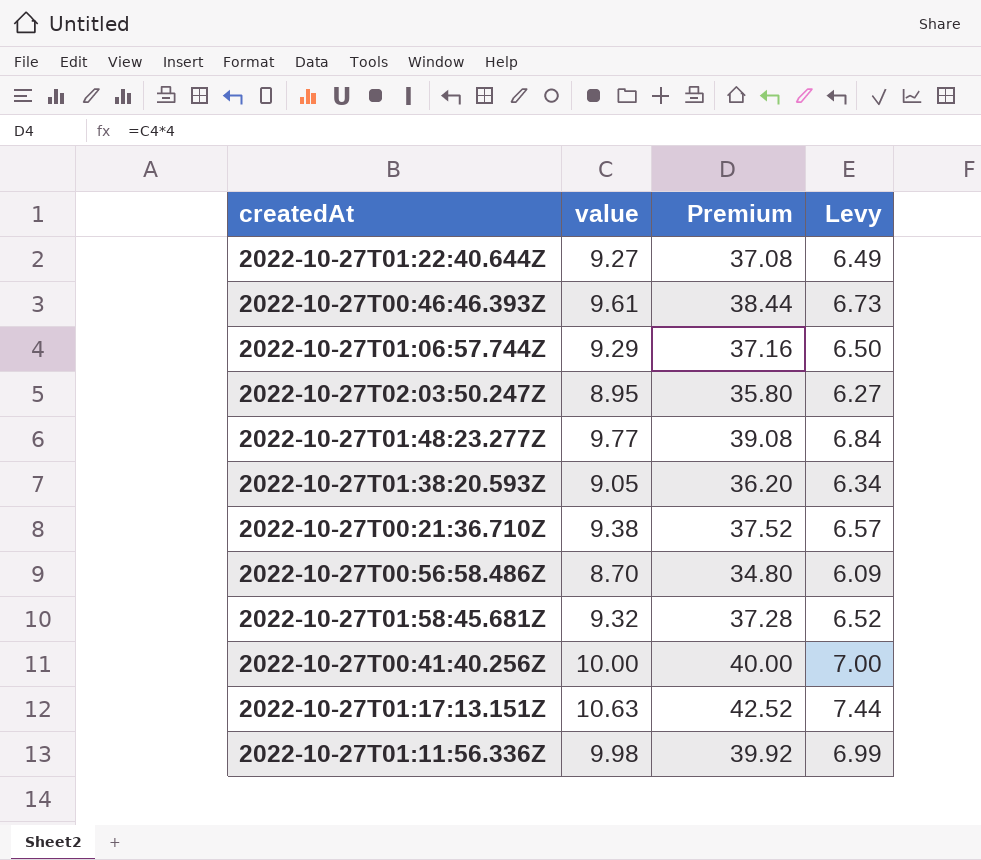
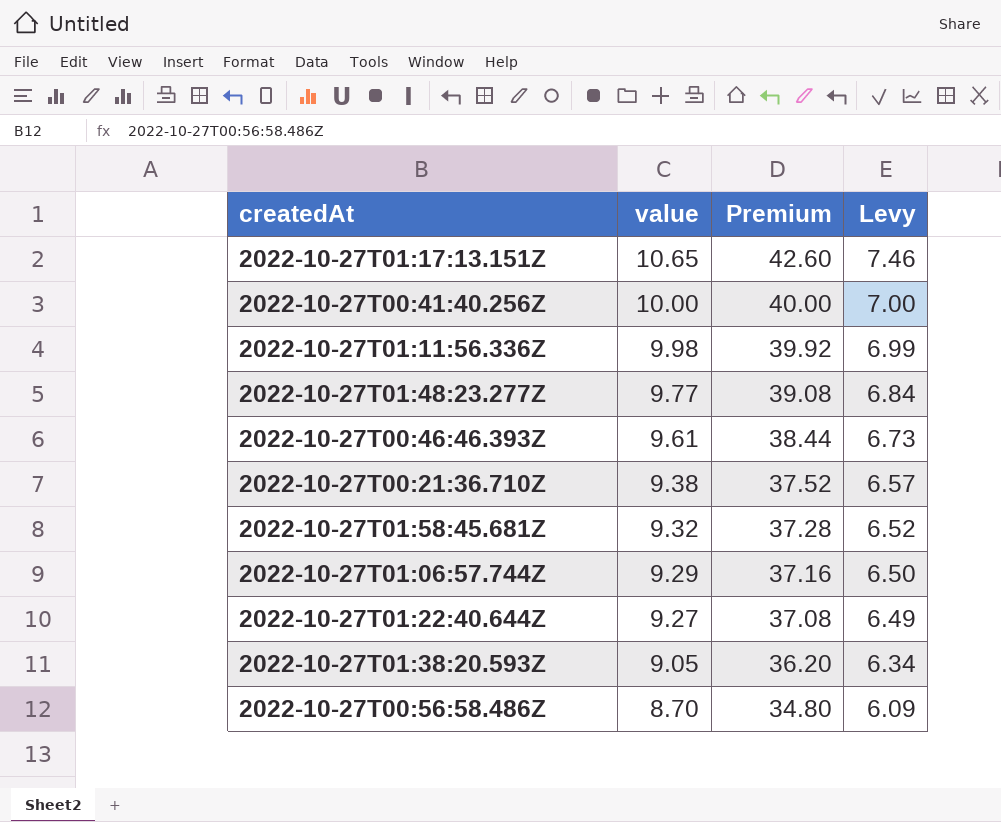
row order: none -> value descending
row 2022-10-27T02:03:50.247Z: 8.95 | 35.80 | 6.27 -> none
2022-10-27T01:17:13.151Z | value: 10.63 -> 10.65
2022-10-27T01:17:13.151Z | Premium: 42.52 -> 42.60
2022-10-27T01:17:13.151Z | Levy: 7.44 -> 7.46

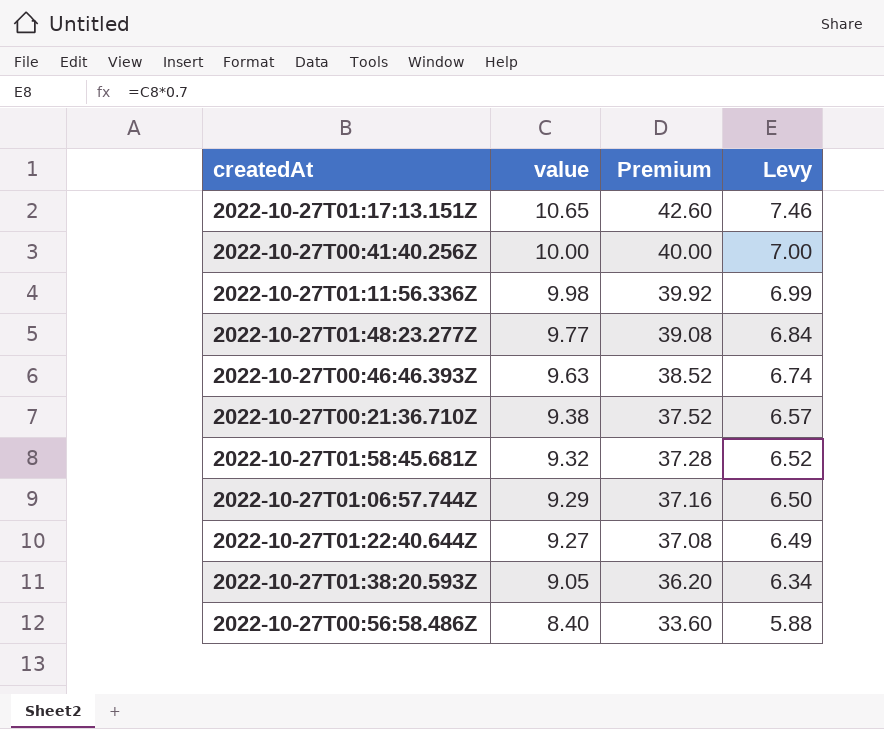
2022-10-27T00:46:46.393Z | value: 9.61 -> 9.63
2022-10-27T00:46:46.393Z | Premium: 38.44 -> 38.52
2022-10-27T00:46:46.393Z | Levy: 6.73 -> 6.74
2022-10-27T00:56:58.486Z | value: 8.70 -> 8.40
2022-10-27T00:56:58.486Z | Premium: 34.80 -> 33.60
2022-10-27T00:56:58.486Z | Levy: 6.09 -> 5.88

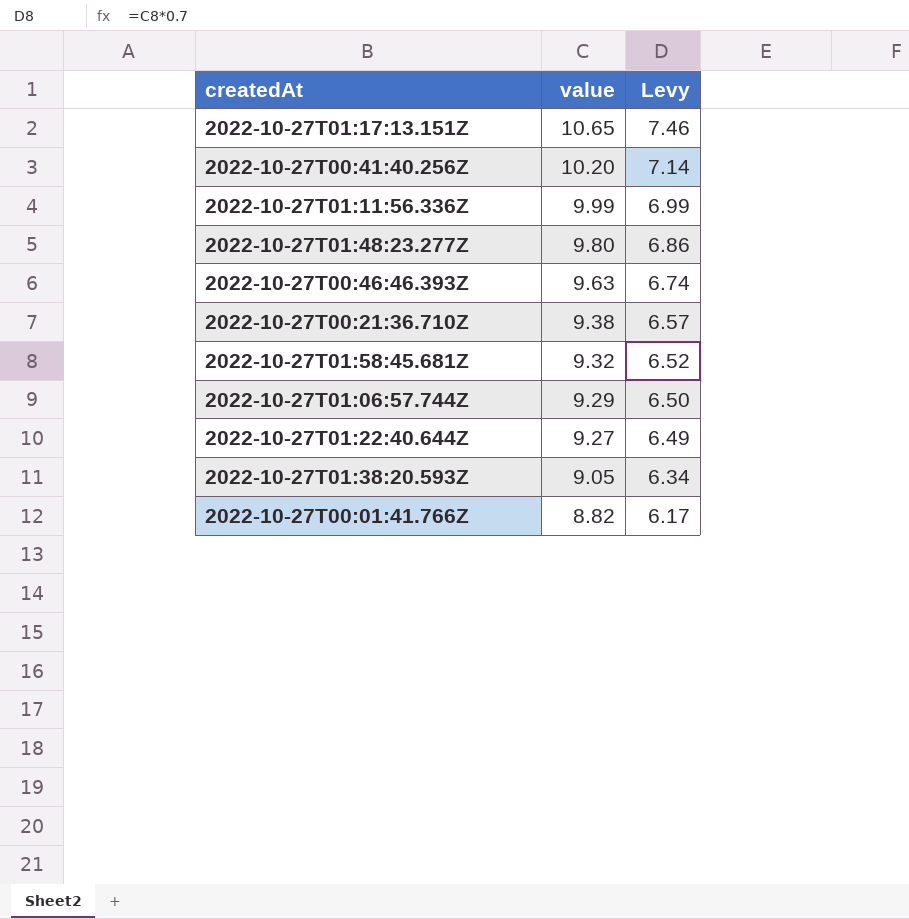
column Premium | formula: [value] * 4 -> none
row 2022-10-27T00:56:58.486Z: 8.40 | 33.60 | 5.88 -> none
2022-10-27T00:41:40.256Z | value: 10.00 -> 10.20
2022-10-27T00:41:40.256Z | Levy: 7.00 -> 7.14
2022-10-27T01:11:56.336Z | value: 9.98 -> 9.99
2022-10-27T01:48:23.277Z | value: 9.77 -> 9.80
2022-10-27T01:48:23.277Z | Levy: 6.84 -> 6.86
row 2022-10-27T00:01:41.766Z: none -> 8.82 | 6.17

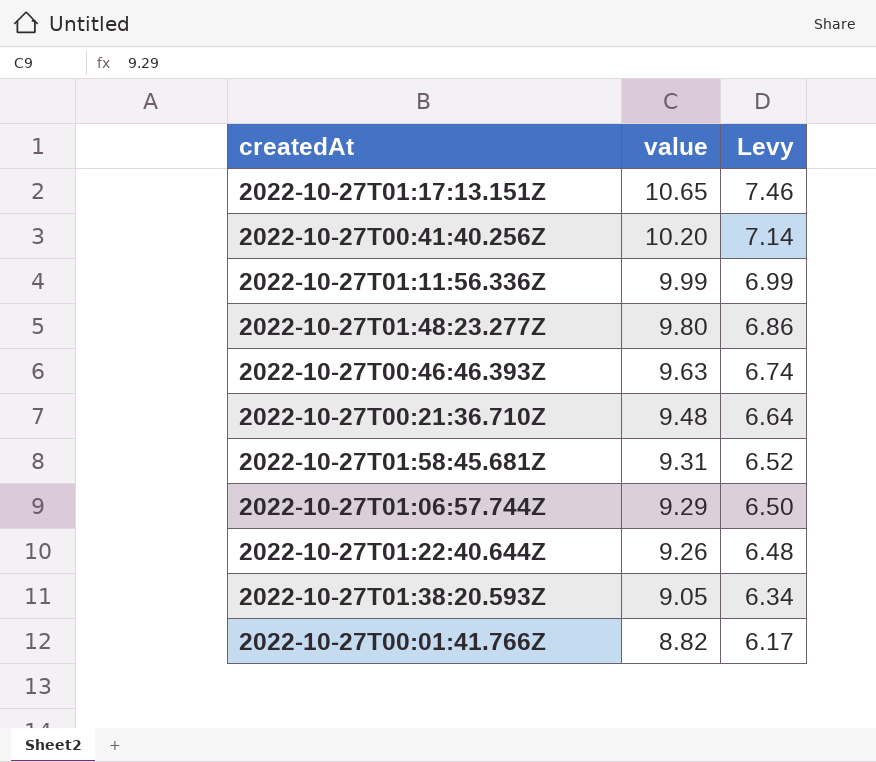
2022-10-27T00:21:36.710Z | value: 9.38 -> 9.48
2022-10-27T00:21:36.710Z | Levy: 6.57 -> 6.64
2022-10-27T01:58:45.681Z | value: 9.32 -> 9.31
2022-10-27T01:22:40.644Z | value: 9.27 -> 9.26
2022-10-27T01:22:40.644Z | Levy: 6.49 -> 6.48

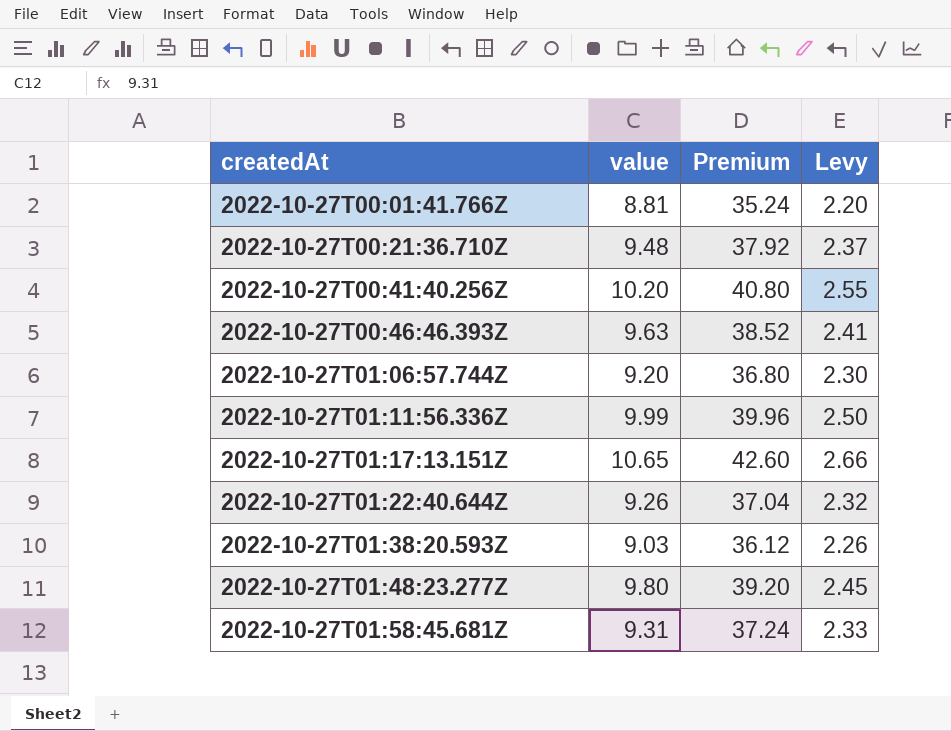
row order: value descending -> createdAt ascending
column Premium | formula: none -> [value] * 4
column Levy | formula: [value] * 0.7 -> [value] * 0.25
2022-10-27T00:01:41.766Z | value: 8.82 -> 8.81
2022-10-27T01:06:57.744Z | value: 9.29 -> 9.20
2022-10-27T01:38:20.593Z | value: 9.05 -> 9.03

